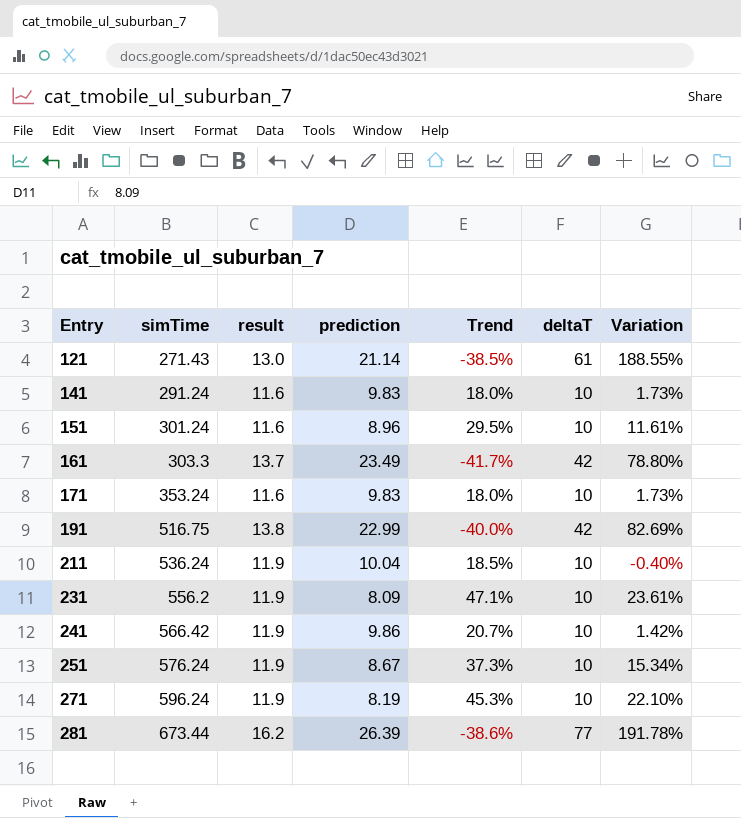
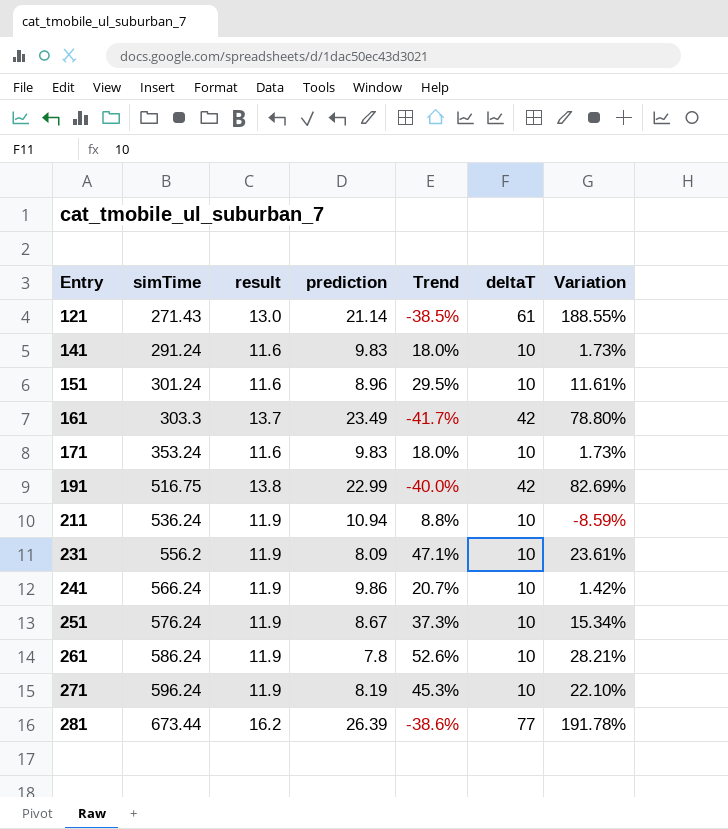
211 | prediction: 10.04 -> 10.94
211 | Trend: 18.5% -> 8.8%
211 | Variation: -0.40% -> -8.59%
241 | simTime: 566.42 -> 566.24
row 261: none -> 586.24 | 11.9 | 7.8 | 52.6% | 10 | 28.21%

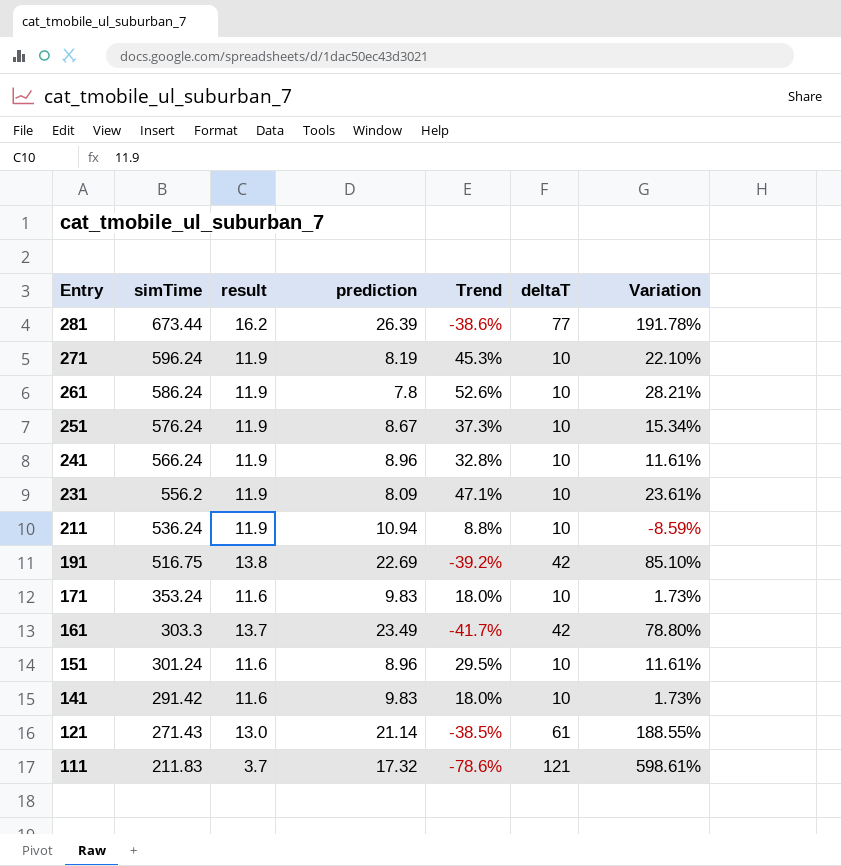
row order: Entry ascending -> Entry descending
241 | prediction: 9.86 -> 8.96
241 | Trend: 20.7% -> 32.8%
241 | Variation: 1.42% -> 11.61%
191 | prediction: 22.99 -> 22.69
191 | Trend: -40.0% -> -39.2%
191 | Variation: 82.69% -> 85.10%
141 | simTime: 291.24 -> 291.42
row 111: none -> 211.83 | 3.7 | 17.32 | -78.6% | 121 | 598.61%

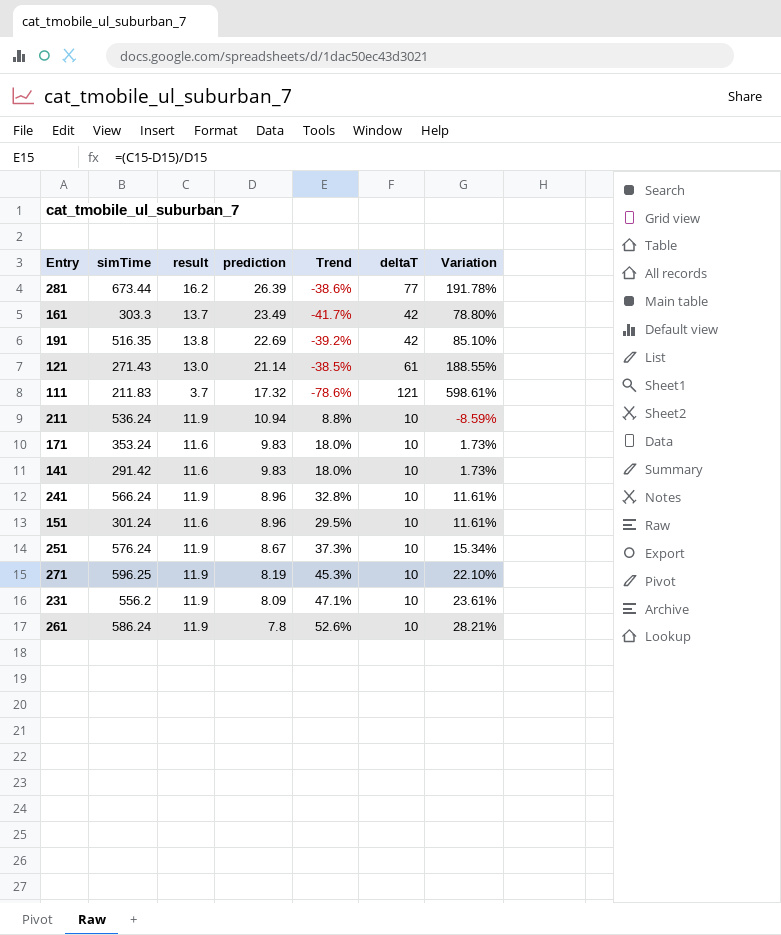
row order: Entry descending -> prediction descending
191 | simTime: 516.75 -> 516.35
271 | simTime: 596.24 -> 596.25

